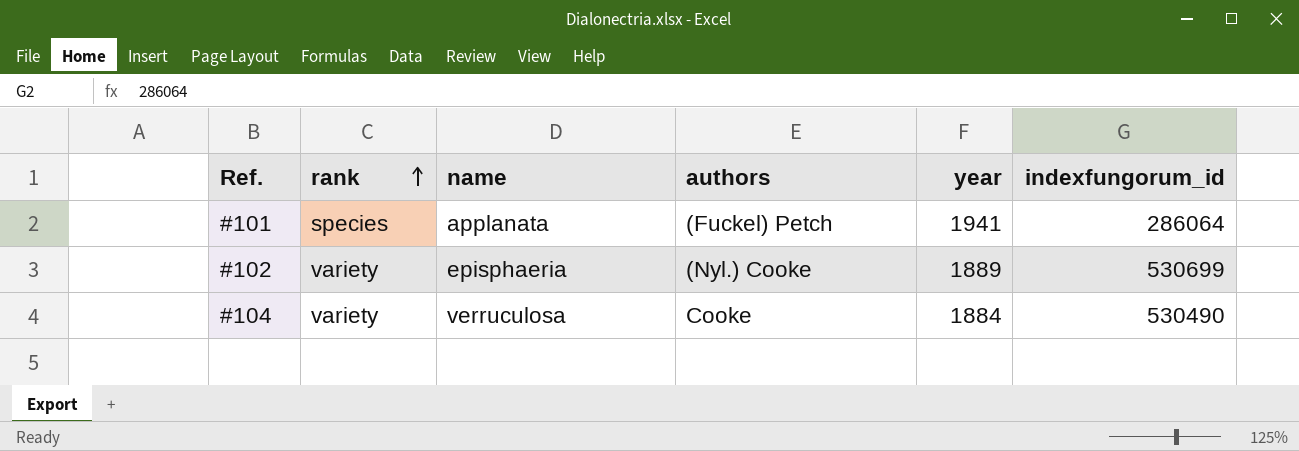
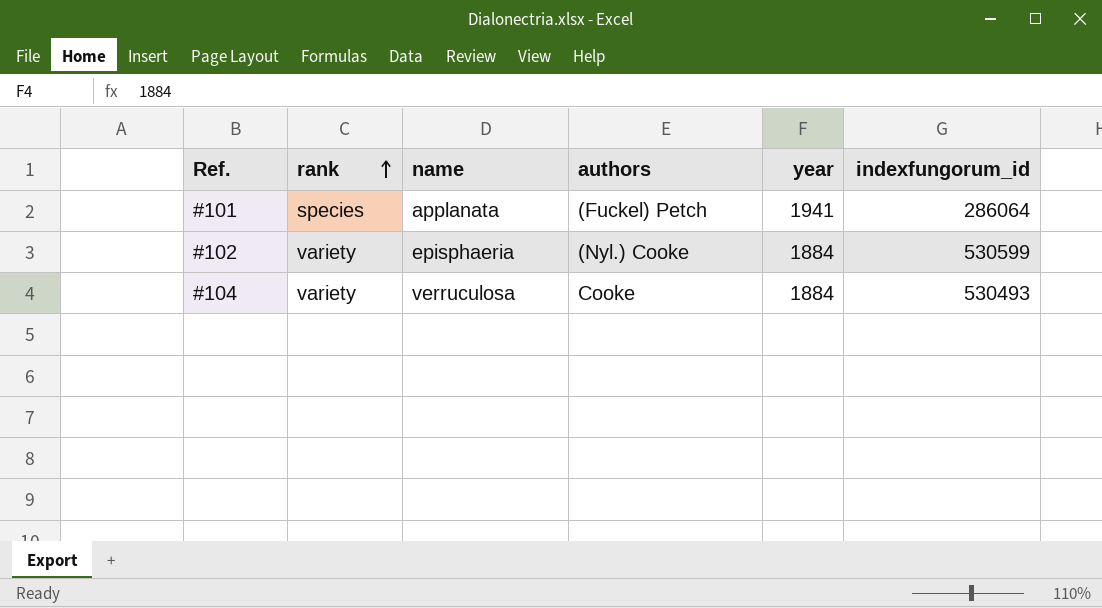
#102 | year: 1889 -> 1884
#102 | indexfungorum_id: 530699 -> 530599
#104 | indexfungorum_id: 530490 -> 530493

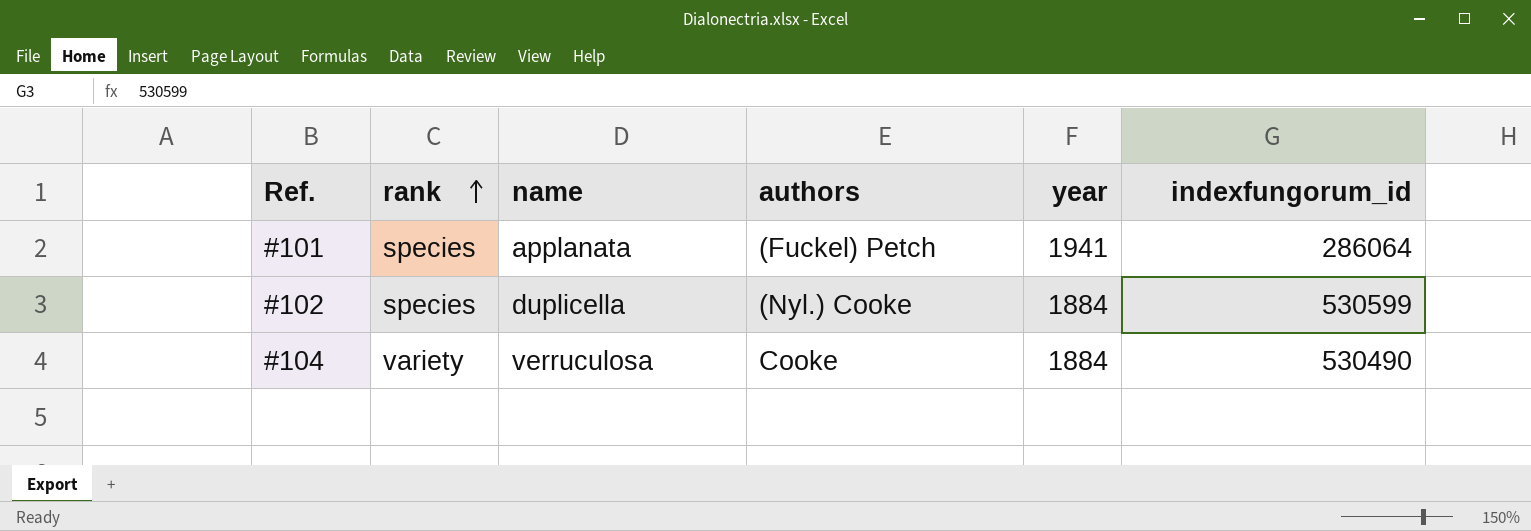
#102 | rank: variety -> species
#102 | name: episphaeria -> duplicella
#104 | indexfungorum_id: 530493 -> 530490

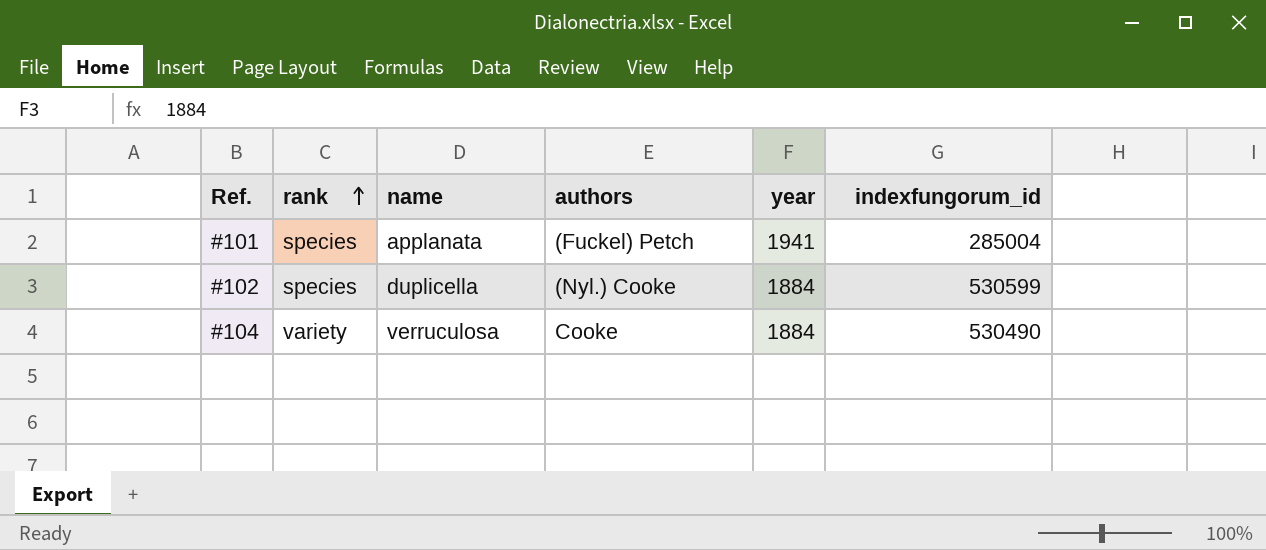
#101 | indexfungorum_id: 286064 -> 285004

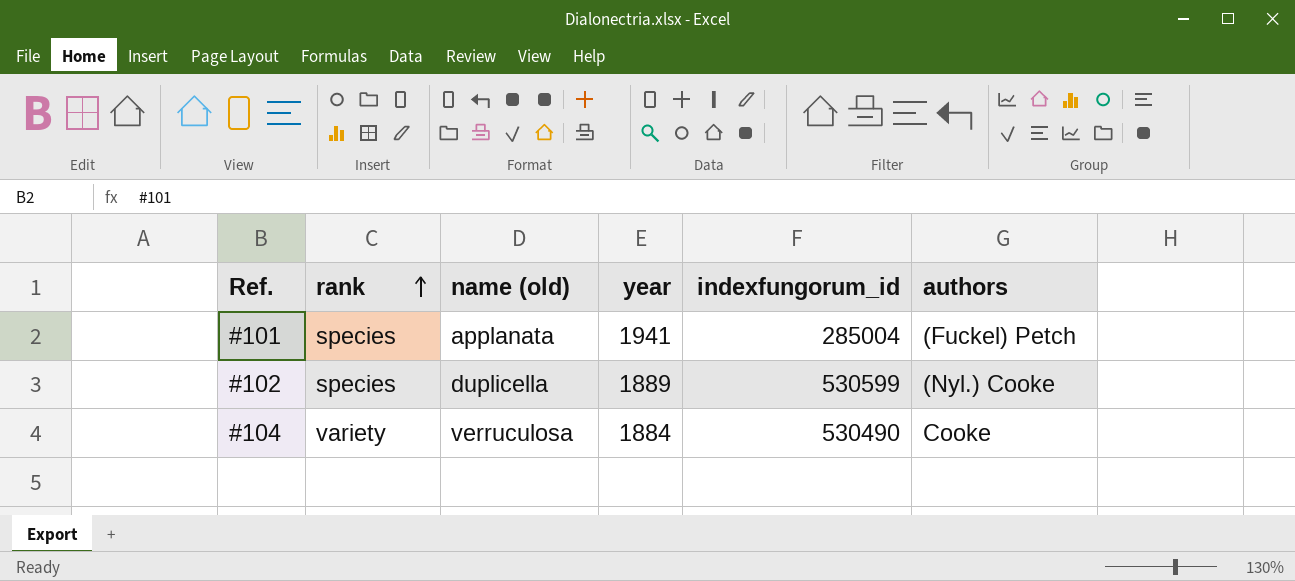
column name: name -> name (old)
column authors | position: 4 -> 6
#102 | year: 1884 -> 1889

